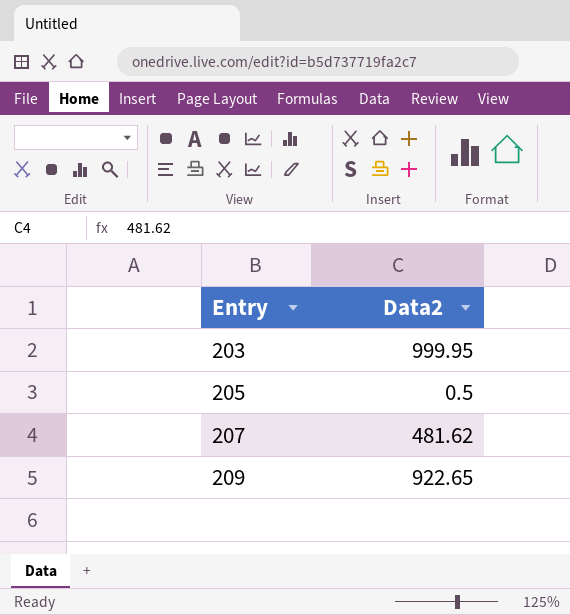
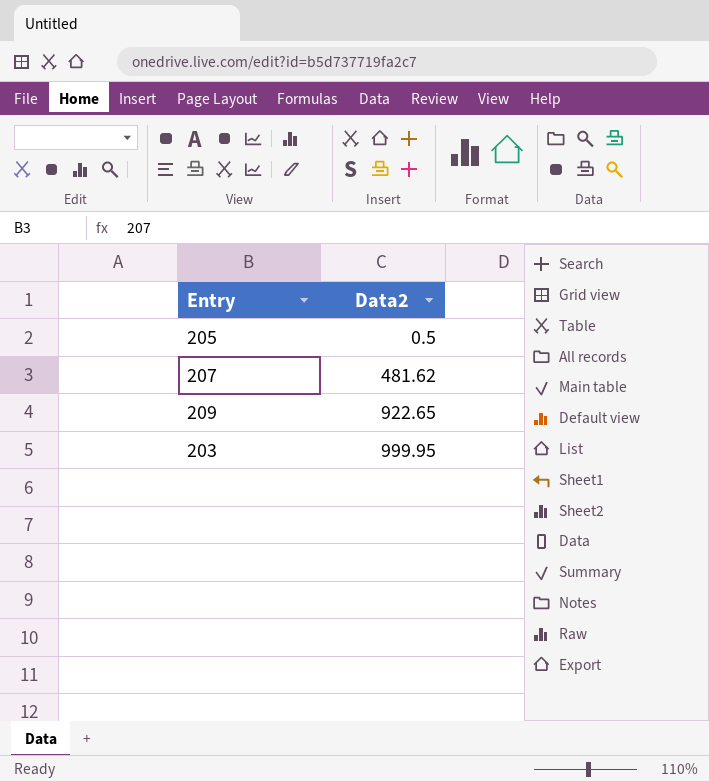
row order: Entry ascending -> Data2 ascending

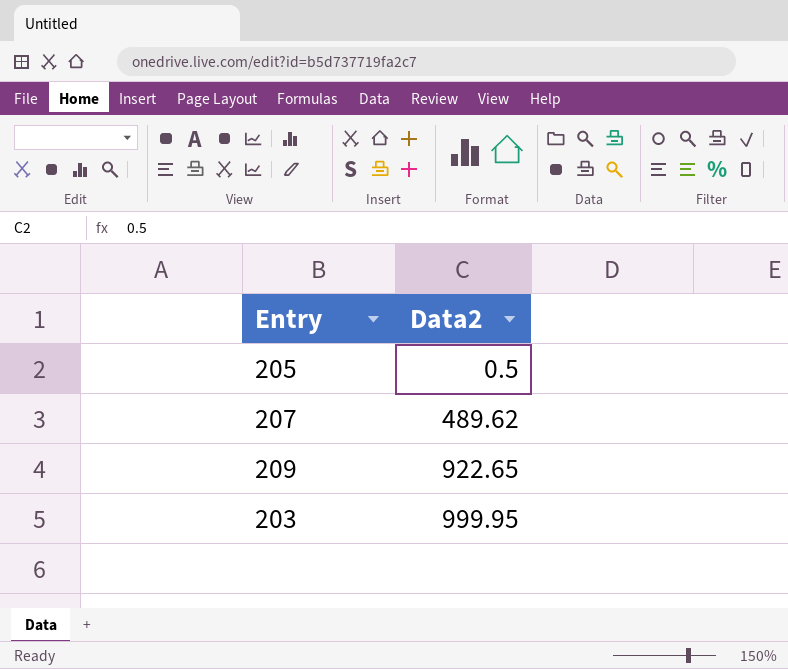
207 | Data2: 481.62 -> 489.62

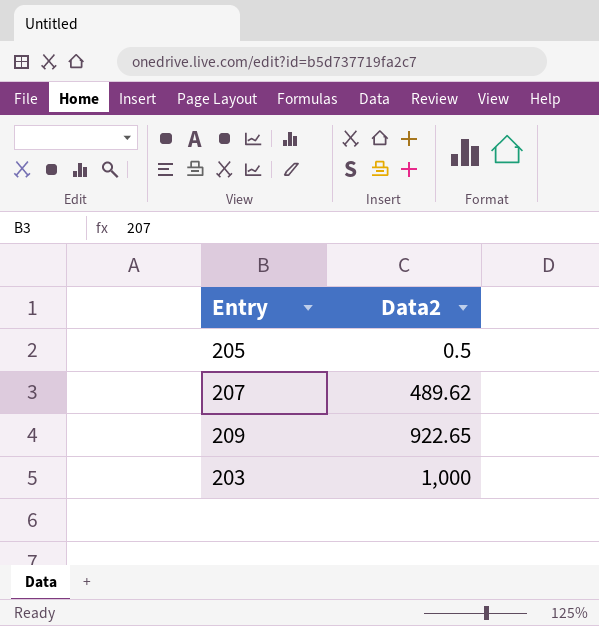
203 | Data2: 999.95 -> 1,000

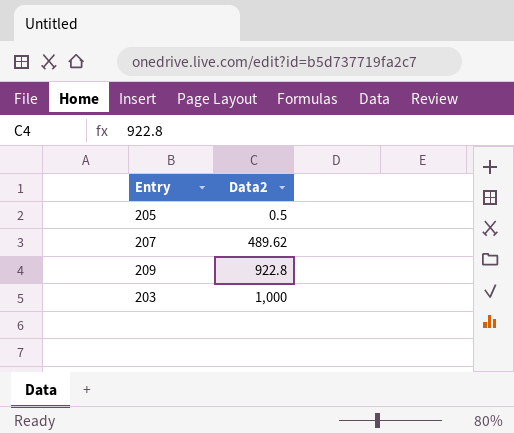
209 | Data2: 922.65 -> 922.8

